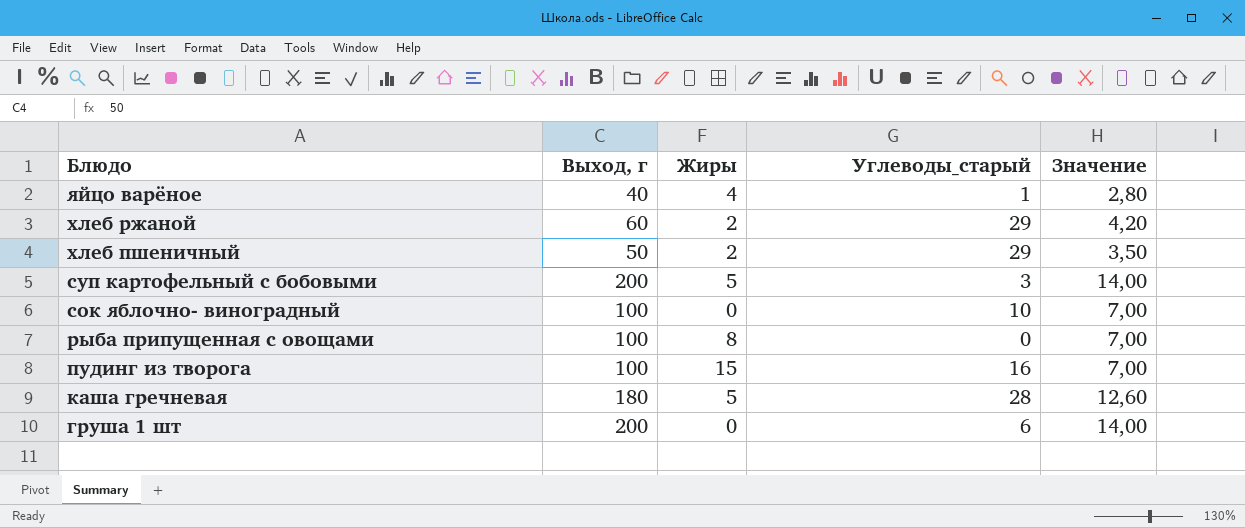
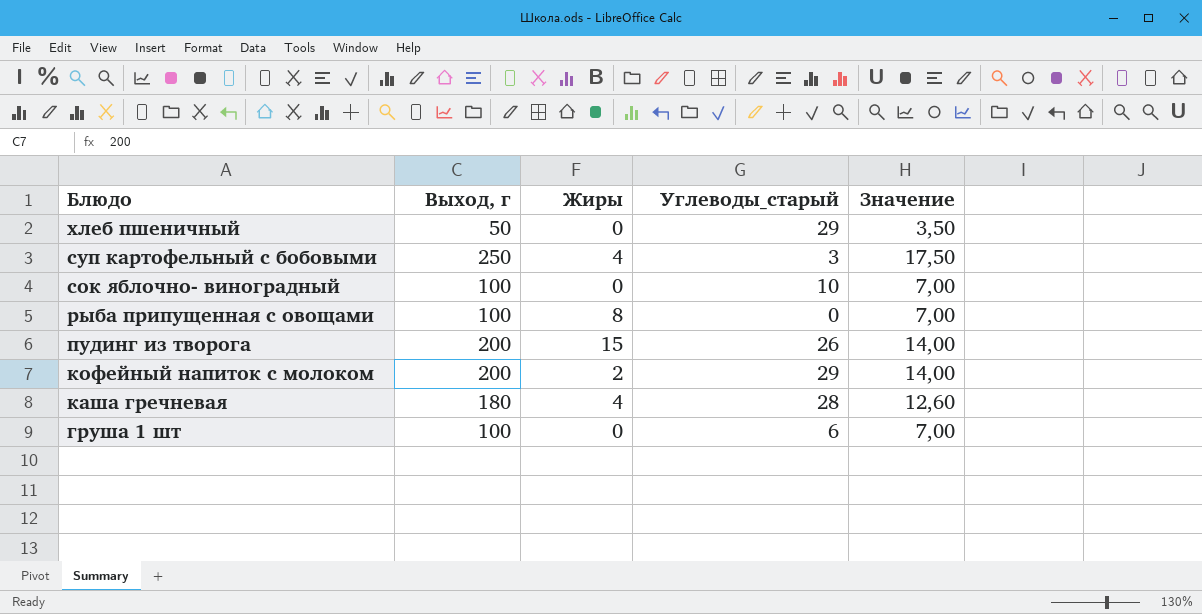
row яйцо варёное: 40 | 4 | 1 | 2,80 -> none
row хлеб ржаной: 60 | 2 | 29 | 4,20 -> none
хлеб пшеничный | Жиры: 2 -> 0
суп картофельный с бобовыми | Выход, г: 200 -> 250
суп картофельный с бобовыми | Жиры: 5 -> 4
суп картофельный с бобовыми | Значение: 14,00 -> 17,50
пудинг из творога | Выход, г: 100 -> 200
пудинг из творога | Углеводы_старый: 16 -> 26
пудинг из творога | Значение: 7,00 -> 14,00
row кофейный напиток с молоком: none -> 200 | 2 | 29 | 14,00
каша гречневая | Жиры: 5 -> 4
груша 1 шт | Выход, г: 200 -> 100
груша 1 шт | Значение: 14,00 -> 7,00

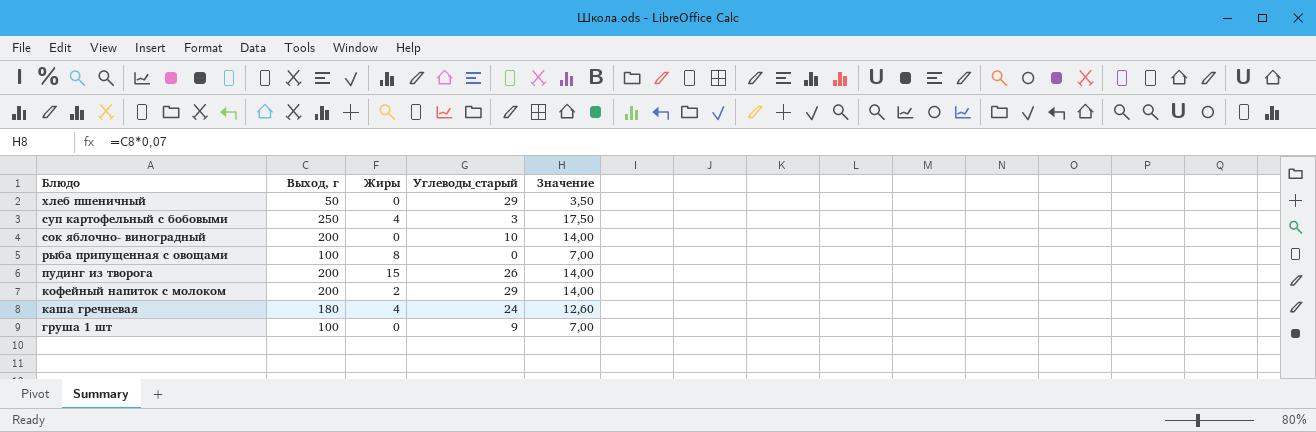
сок яблочно- виноградный | Выход, г: 100 -> 200
сок яблочно- виноградный | Значение: 7,00 -> 14,00
каша гречневая | Углеводы_старый: 28 -> 24
груша 1 шт | Углеводы_старый: 6 -> 9

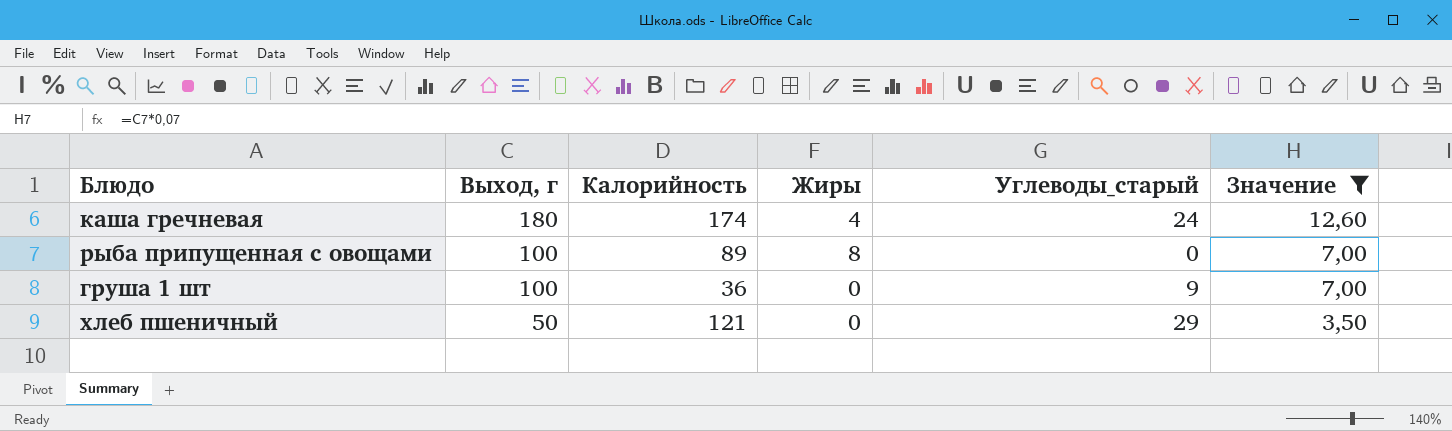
filter: none -> Значение <= 12,60
row order: Блюдо descending -> Выход, г descending
column Калорийность | position: none -> 3

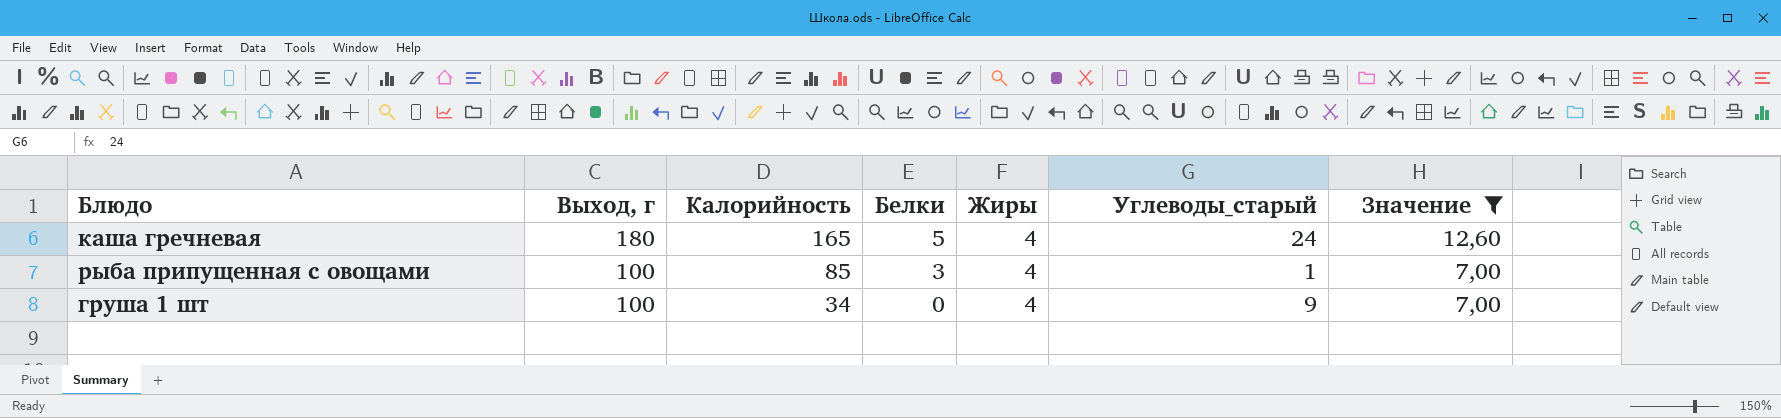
column Белки | position: none -> 4
row хлеб пшеничный: 50 | 121 | 0 | 29 | 3,50 -> none
каша гречневая | Калорийность: 174 -> 165
рыба припущенная с овощами | Калорийность: 89 -> 85
рыба припущенная с овощами | Жиры: 8 -> 4
рыба припущенная с овощами | Углеводы_старый: 0 -> 1
груша 1 шт | Калорийность: 36 -> 34
груша 1 шт | Жиры: 0 -> 4

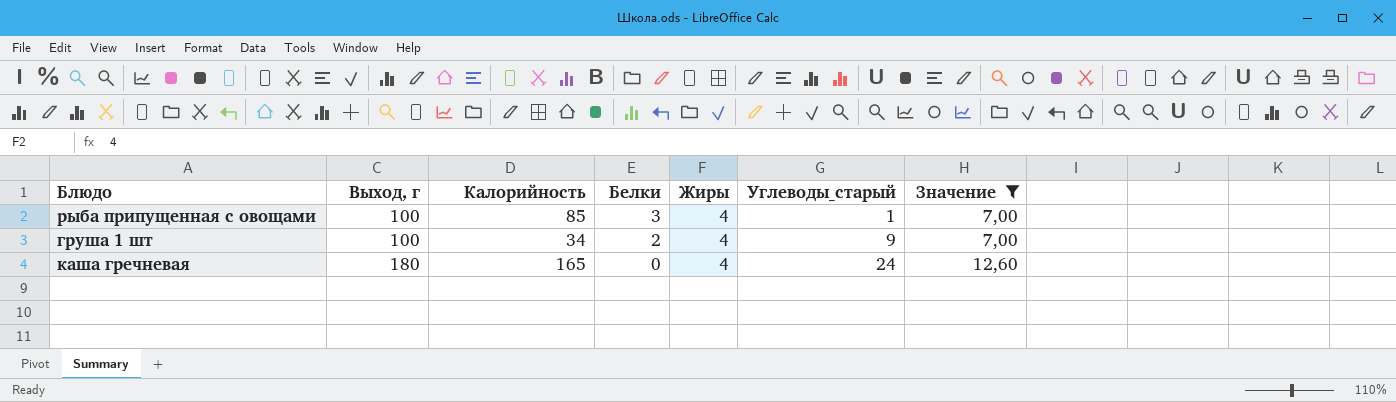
row order: Выход, г descending -> Выход, г ascending
груша 1 шт | Белки: 0 -> 2
каша гречневая | Белки: 5 -> 0

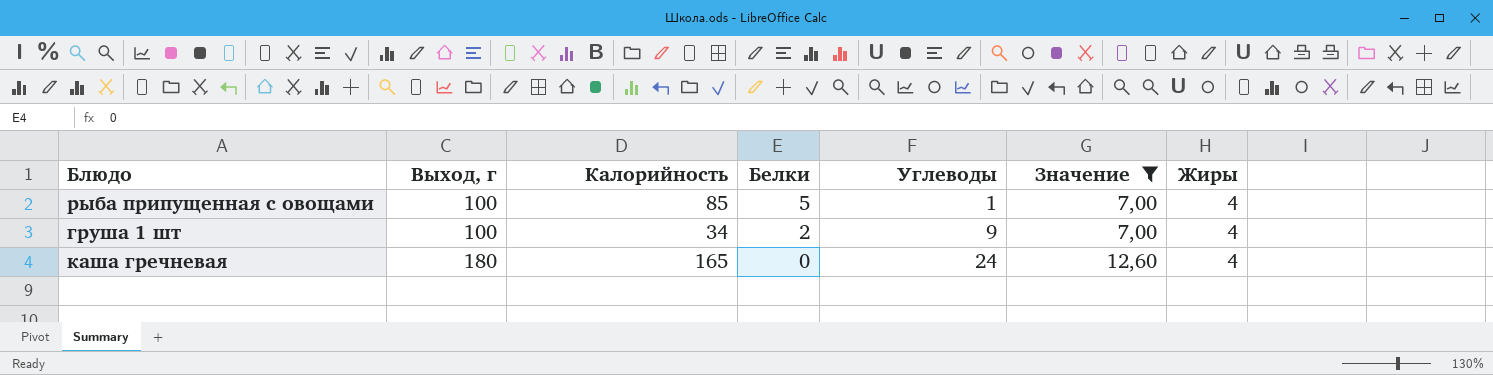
column name: Углеводы_старый -> Углеводы
column Жиры | position: 5 -> 7
рыба припущенная с овощами | Белки: 3 -> 5

